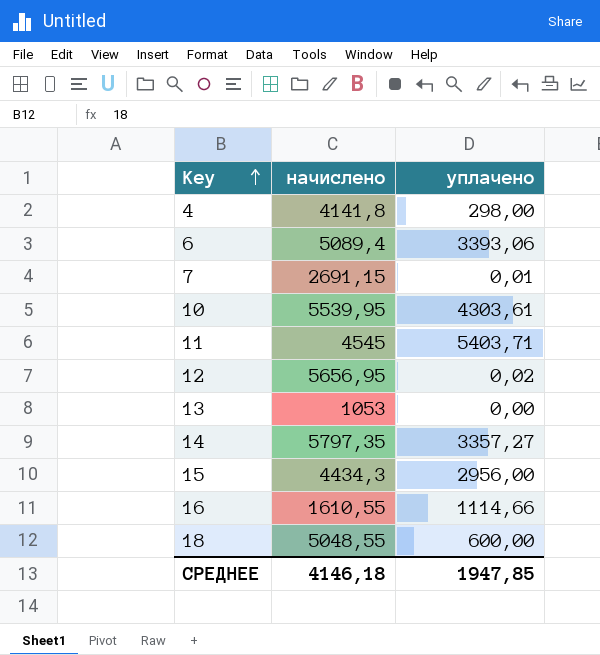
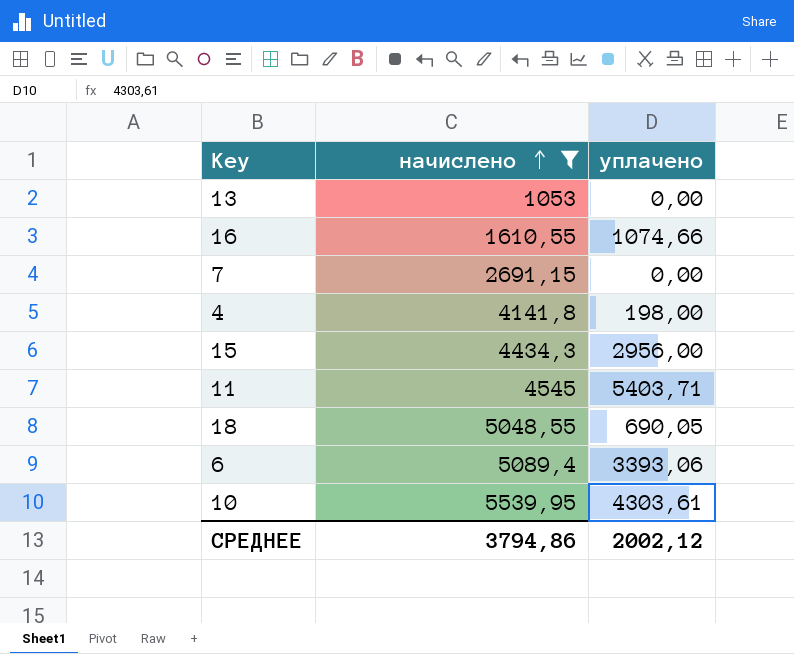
filter: none -> начислено <= 5539,95
row order: Key ascending -> начислено ascending
16 | уплачено: 1114,66 -> 1074,66
7 | уплачено: 0,01 -> 0,00
4 | уплачено: 298,00 -> 198,00
18 | уплачено: 600,00 -> 690,05
СРЕДНЕЕ | начислено: 4146,18 -> 3794,86
СРЕДНЕЕ | уплачено: 1947,85 -> 2002,12

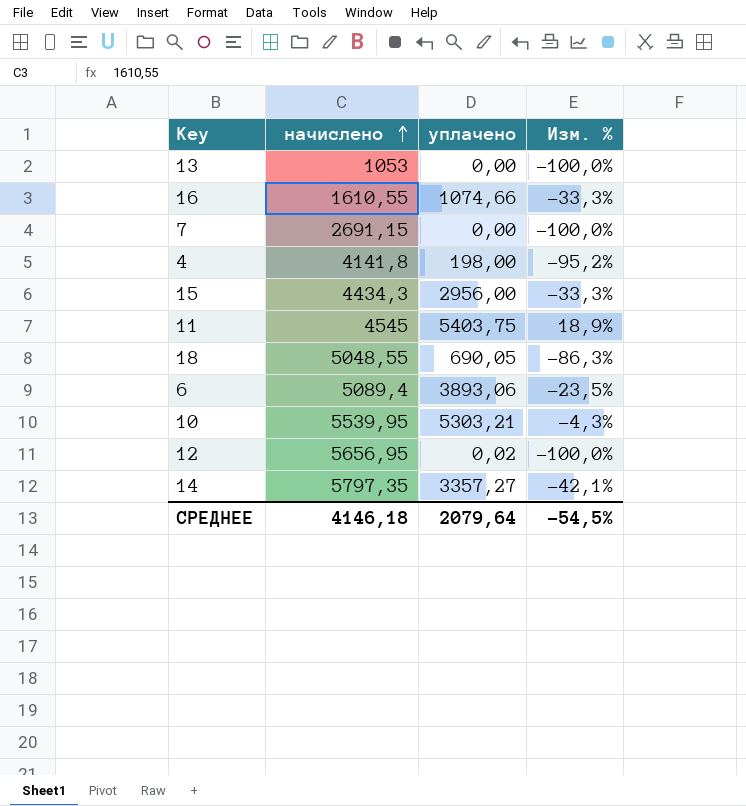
filter: начислено <= 5539,95 -> none
column Изм. % | formula: none -> ([уплачено] - [начислено]) / [начислено]
11 | уплачено: 5403,71 -> 5403,75
6 | уплачено: 3393,06 -> 3893,06
10 | уплачено: 4303,61 -> 5303,21
СРЕДНЕЕ | начислено: 3794,86 -> 4146,18
СРЕДНЕЕ | уплачено: 2002,12 -> 2079,64

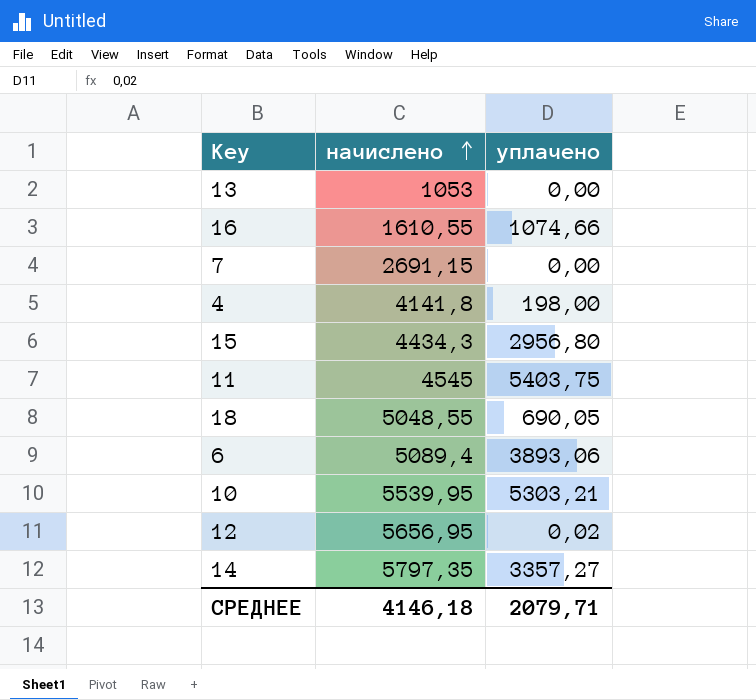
column Изм. % | formula: ([уплачено] - [начислено]) / [начислено] -> none
15 | уплачено: 2956,00 -> 2956,80
СРЕДНЕЕ | уплачено: 2079,64 -> 2079,71

